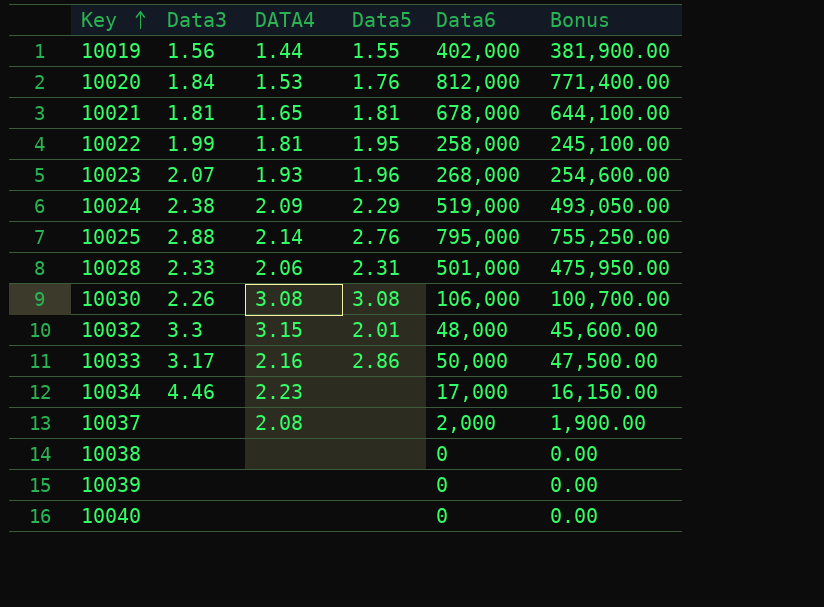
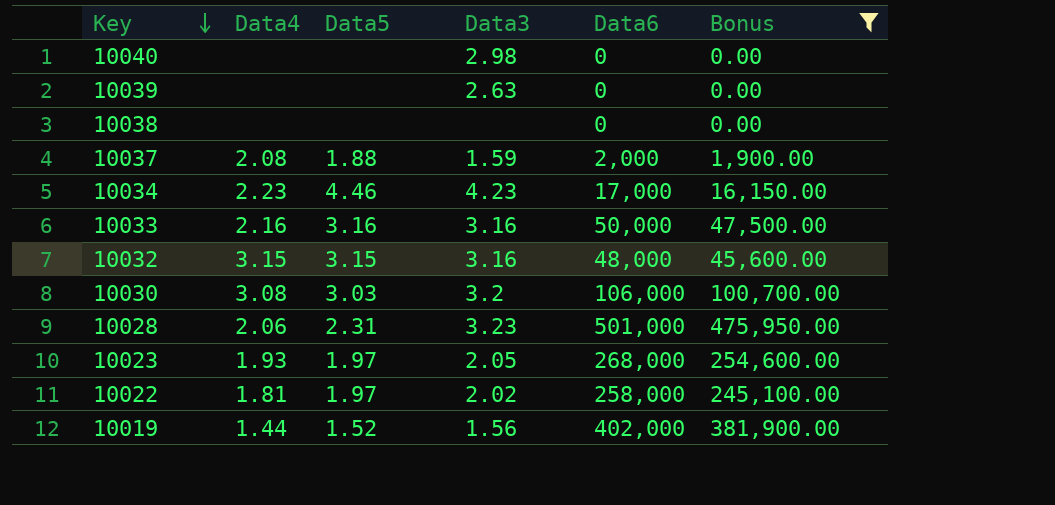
filter: none -> Bonus <= 475,950.00
row order: Key ascending -> Key descending
column name: DATA4 -> Data4
column Data3 | position: 2 -> 4
10040 | Data3: none -> 2.98
10039 | Data3: none -> 2.63
10037 | Data5: none -> 1.88
10037 | Data3: none -> 1.59
10034 | Data5: none -> 4.46
10034 | Data3: 4.46 -> 4.23
10033 | Data5: 2.86 -> 3.16
10033 | Data3: 3.17 -> 3.16
10032 | Data5: 2.01 -> 3.15
10032 | Data3: 3.3 -> 3.16
10030 | Data5: 3.08 -> 3.03
10030 | Data3: 2.26 -> 3.2
10028 | Data3: 2.33 -> 3.23
10023 | Data5: 1.96 -> 1.97
10023 | Data3: 2.07 -> 2.05
10022 | Data5: 1.95 -> 1.97
10022 | Data3: 1.99 -> 2.02
10019 | Data5: 1.55 -> 1.52

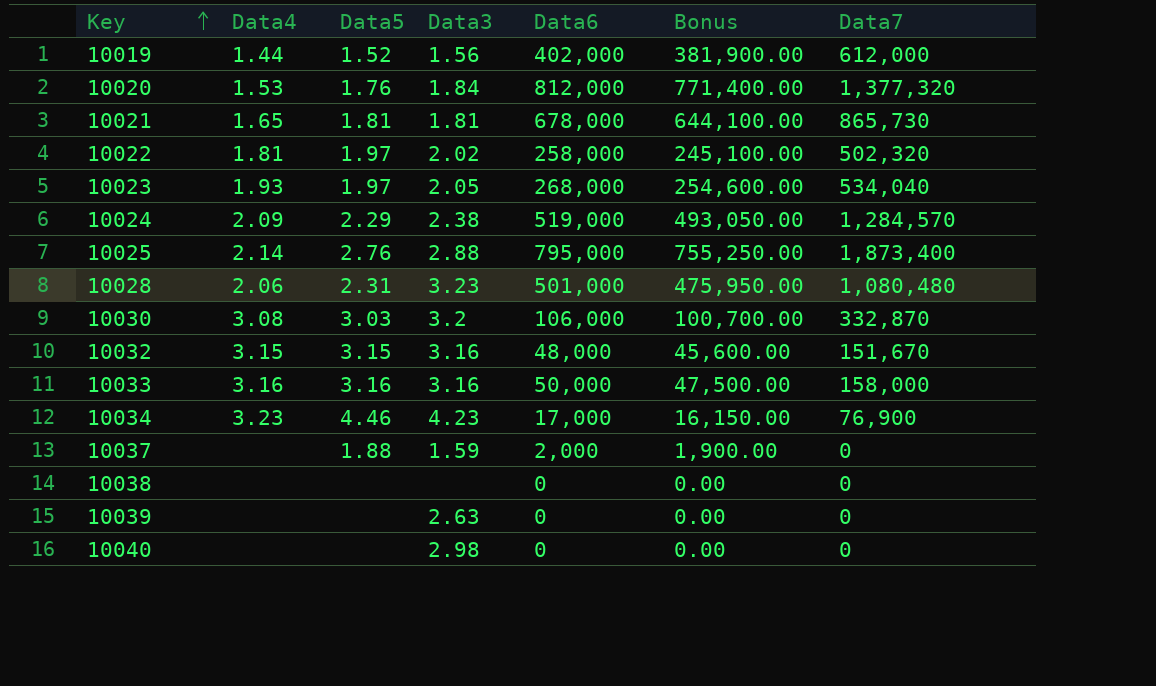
filter: Bonus <= 475,950.00 -> none
row order: Key descending -> Key ascending
column Data7 | position: none -> 7
10033 | Data4: 2.16 -> 3.16
10034 | Data4: 2.23 -> 3.23
10037 | Data4: 2.08 -> none

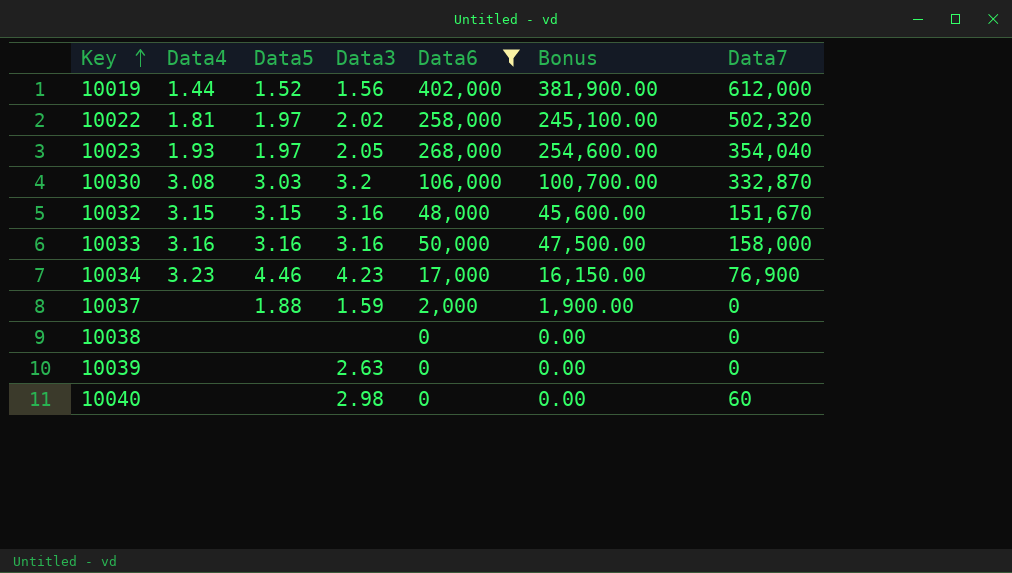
filter: none -> Data6 <= 402,000
10023 | Data7: 534,040 -> 354,040
10040 | Data7: 0 -> 60

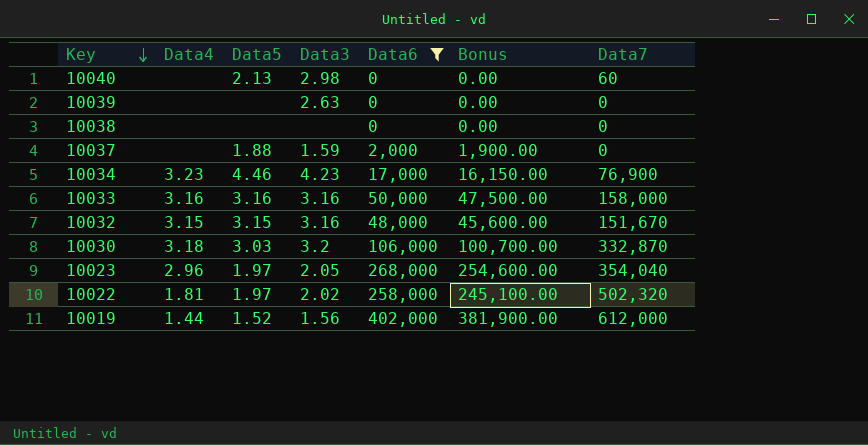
row order: Key ascending -> Key descending
10040 | Data5: none -> 2.13
10030 | Data4: 3.08 -> 3.18
10023 | Data4: 1.93 -> 2.96

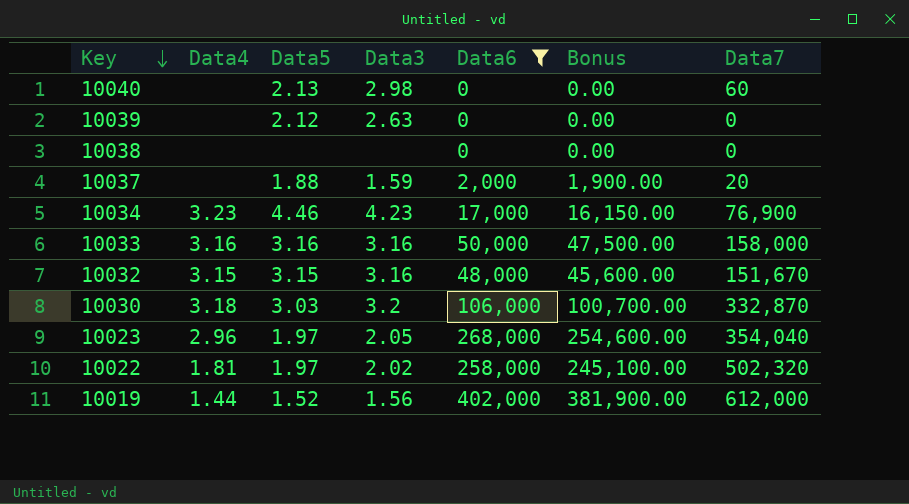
10039 | Data5: none -> 2.12
10037 | Data7: 0 -> 20

